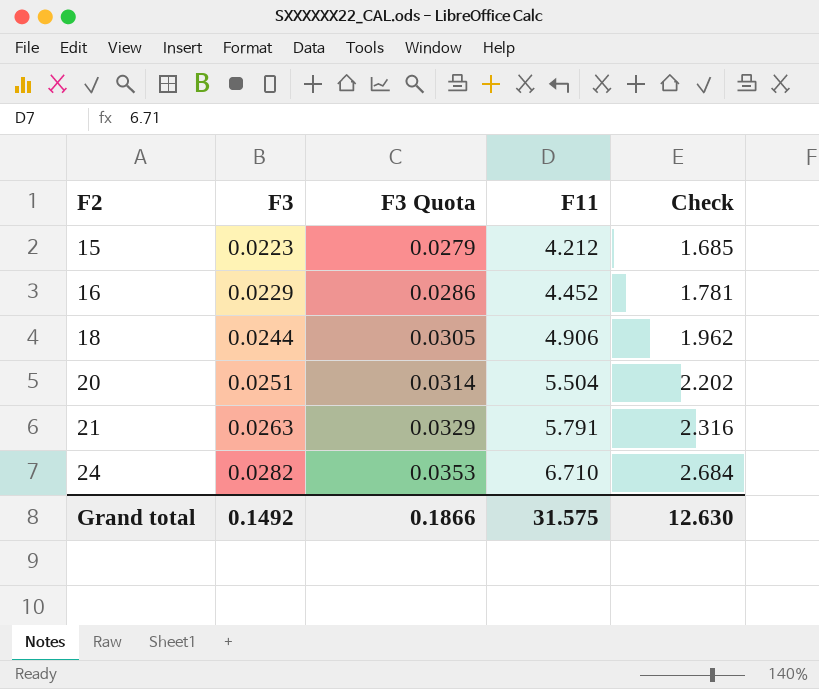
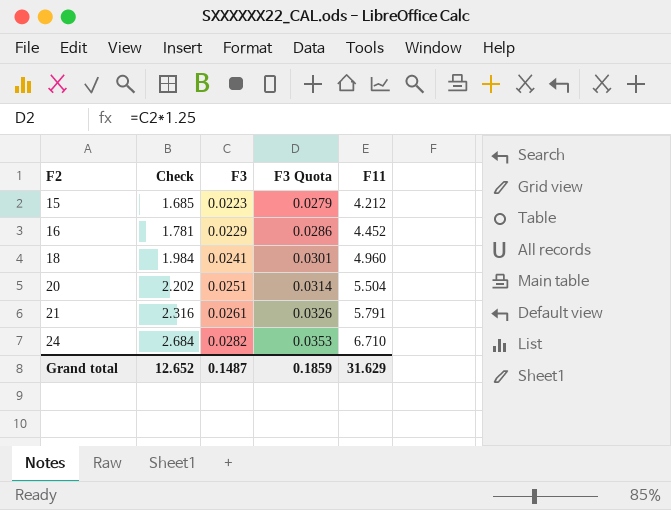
column Check | position: 5 -> 2
18 | Check: 1.962 -> 1.984
18 | F3: 0.0244 -> 0.0241
18 | F3 Quota: 0.0305 -> 0.0301
18 | F11: 4.906 -> 4.960
21 | F3: 0.0263 -> 0.0261
21 | F3 Quota: 0.0329 -> 0.0326
Grand total | Check: 12.630 -> 12.652
Grand total | F3: 0.1492 -> 0.1487
Grand total | F3 Quota: 0.1866 -> 0.1859
Grand total | F11: 31.575 -> 31.629

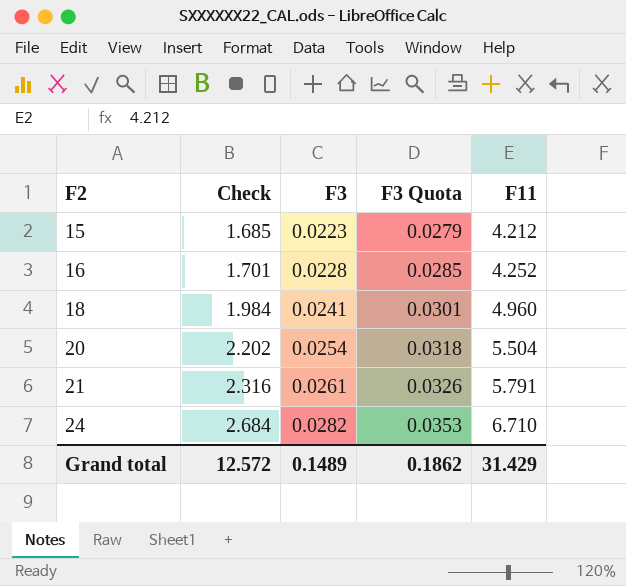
16 | Check: 1.781 -> 1.701
16 | F3: 0.0229 -> 0.0228
16 | F3 Quota: 0.0286 -> 0.0285
16 | F11: 4.452 -> 4.252
20 | F3: 0.0251 -> 0.0254
20 | F3 Quota: 0.0314 -> 0.0318
Grand total | Check: 12.652 -> 12.572
Grand total | F3: 0.1487 -> 0.1489
Grand total | F3 Quota: 0.1859 -> 0.1862
Grand total | F11: 31.629 -> 31.429

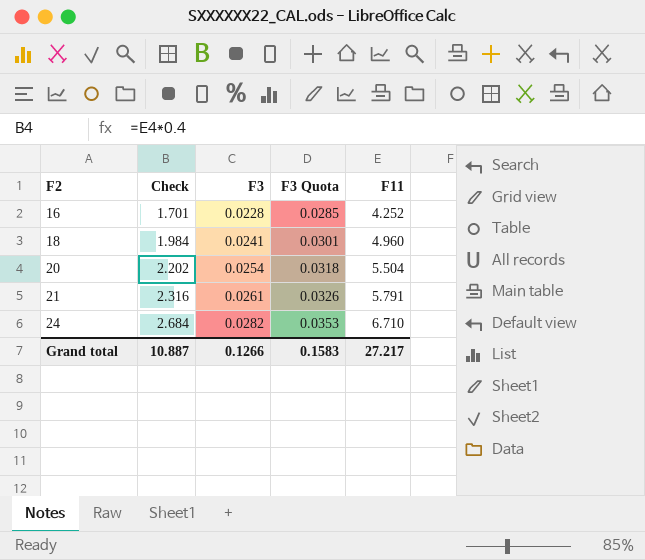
row 15: 1.685 | 0.0223 | 0.0279 | 4.212 -> none
Grand total | Check: 12.572 -> 10.887
Grand total | F3: 0.1489 -> 0.1266
Grand total | F3 Quota: 0.1862 -> 0.1583
Grand total | F11: 31.429 -> 27.217

